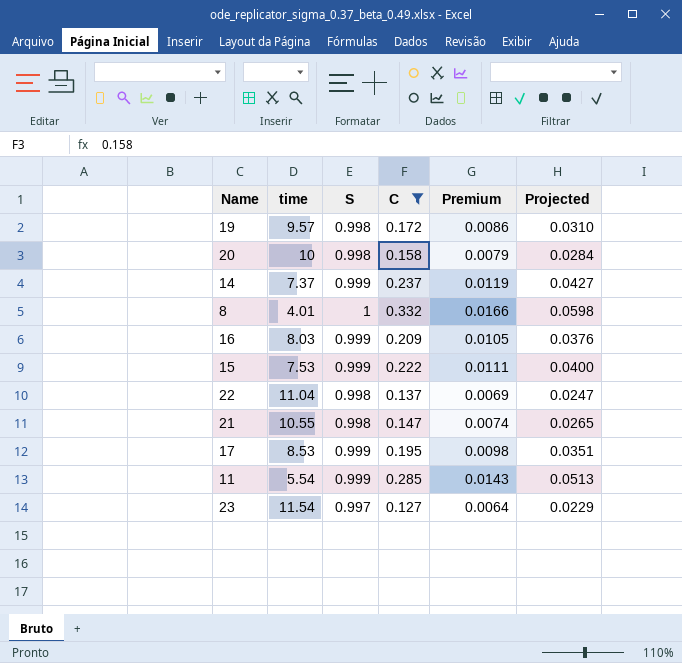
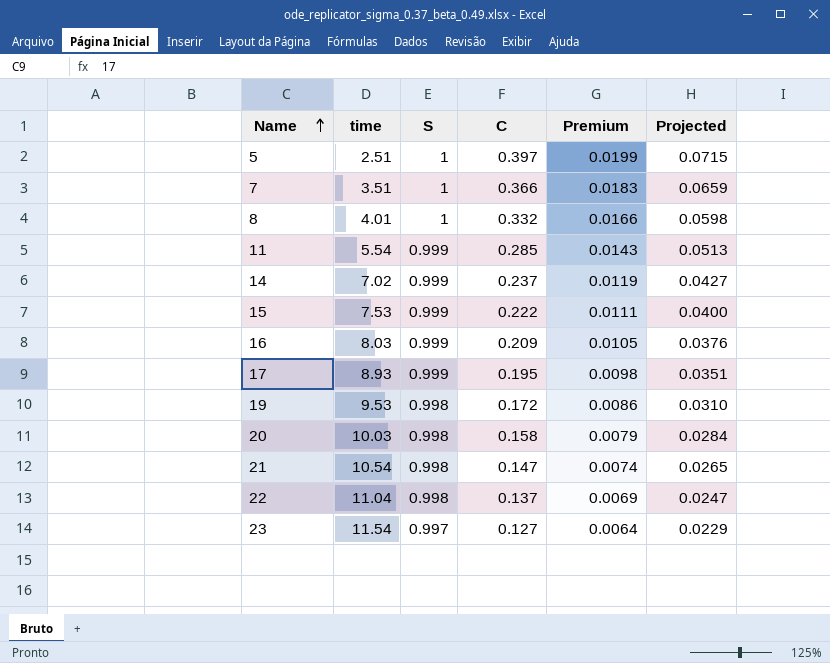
filter: C <= 0.332 -> none
row order: none -> Name ascending
14 | time: 7.37 -> 7.02
17 | time: 8.53 -> 8.93
19 | time: 9.57 -> 9.53
20 | time: 10 -> 10.03
21 | time: 10.55 -> 10.54

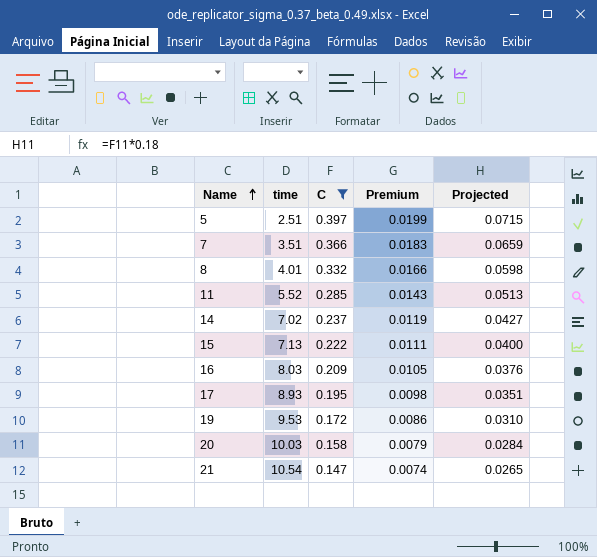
filter: none -> C >= 0.147
column S | position: 3 -> none
11 | time: 5.54 -> 5.52
15 | time: 7.53 -> 7.13

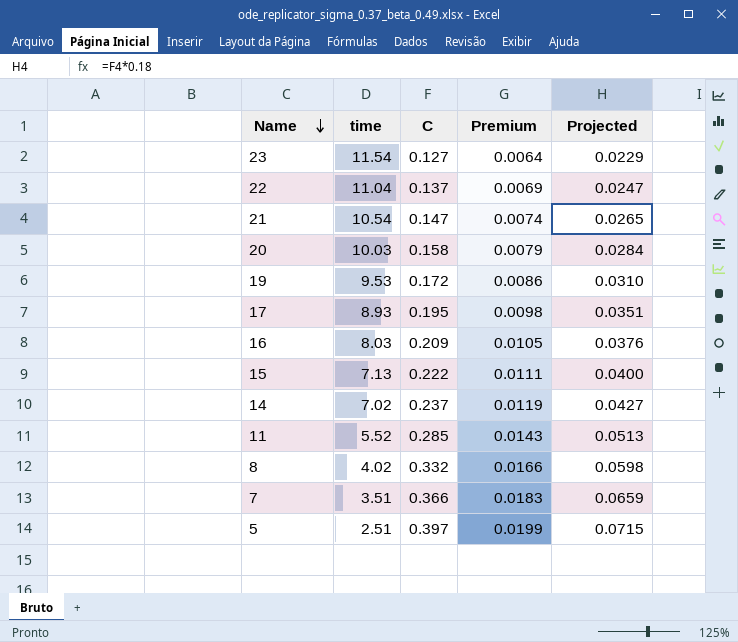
filter: C >= 0.147 -> none
row order: Name ascending -> Name descending
8 | time: 4.01 -> 4.02

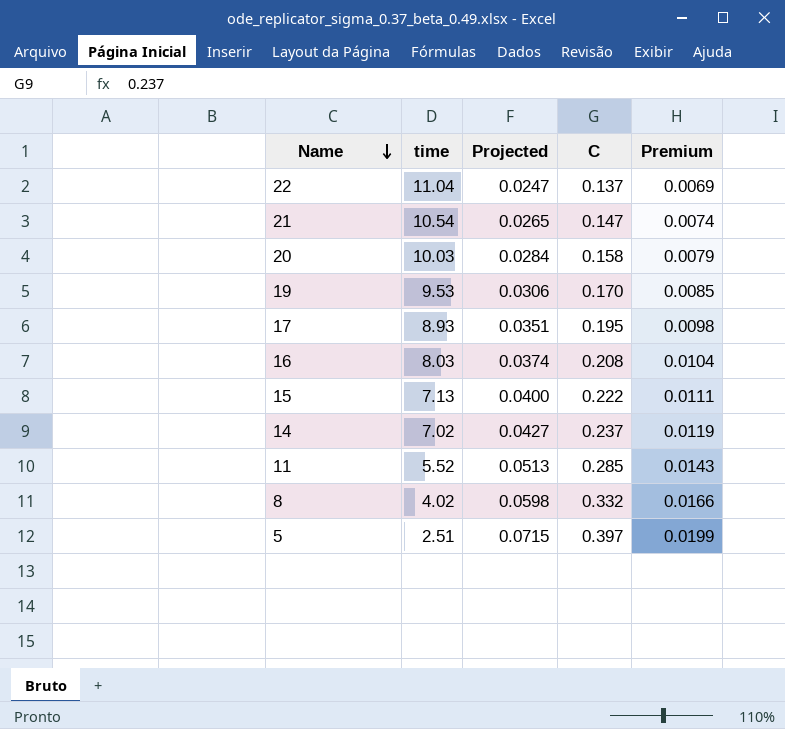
column Projected | position: 5 -> 3
row 23: 11.54 | 0.127 | 0.0064 | 0.0229 -> none
row 7: 3.51 | 0.366 | 0.0183 | 0.0659 -> none
19 | Projected: 0.0310 -> 0.0306
19 | C: 0.172 -> 0.170
19 | Premium: 0.0086 -> 0.0085
16 | Projected: 0.0376 -> 0.0374
16 | C: 0.209 -> 0.208
16 | Premium: 0.0105 -> 0.0104

